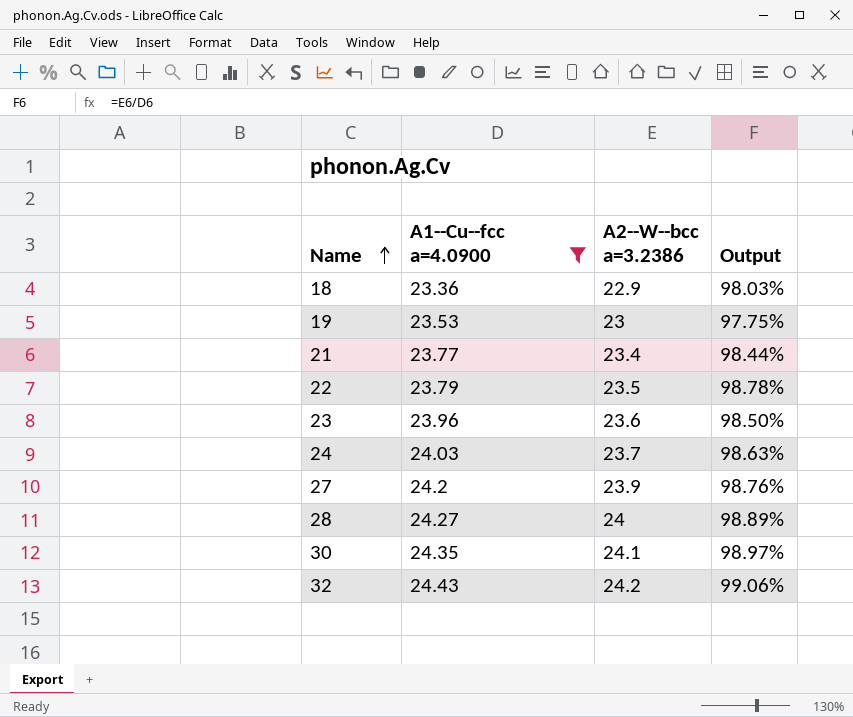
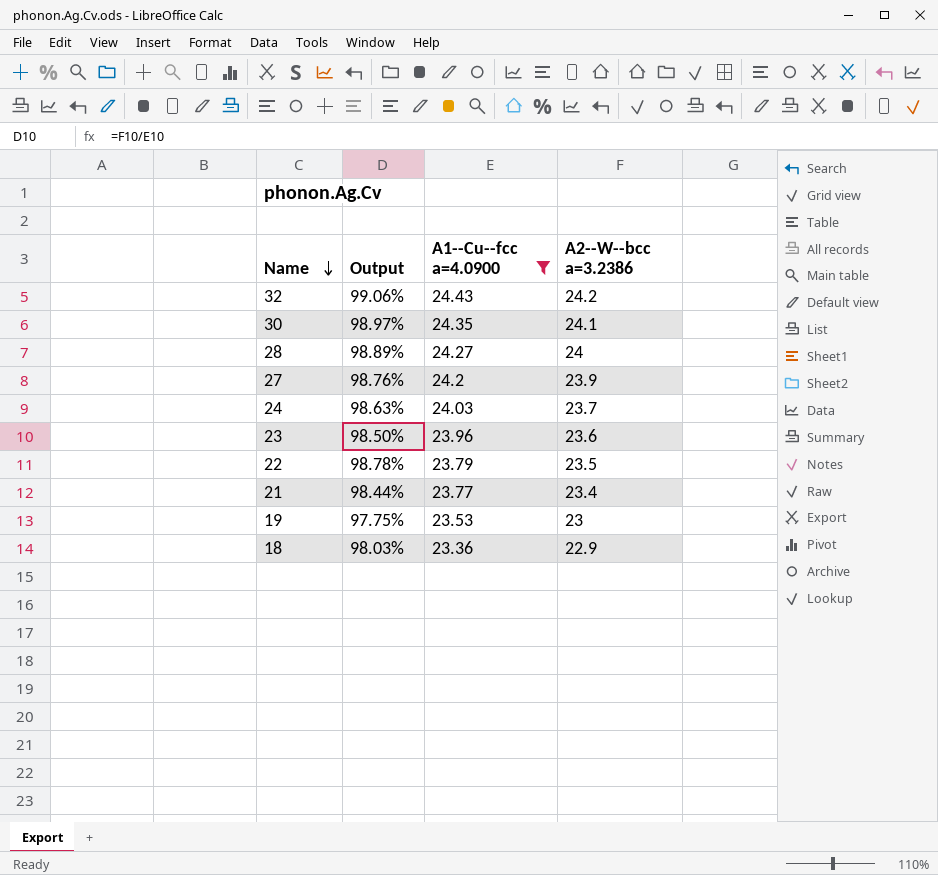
row order: Name ascending -> Name descending
column Output | position: 4 -> 2

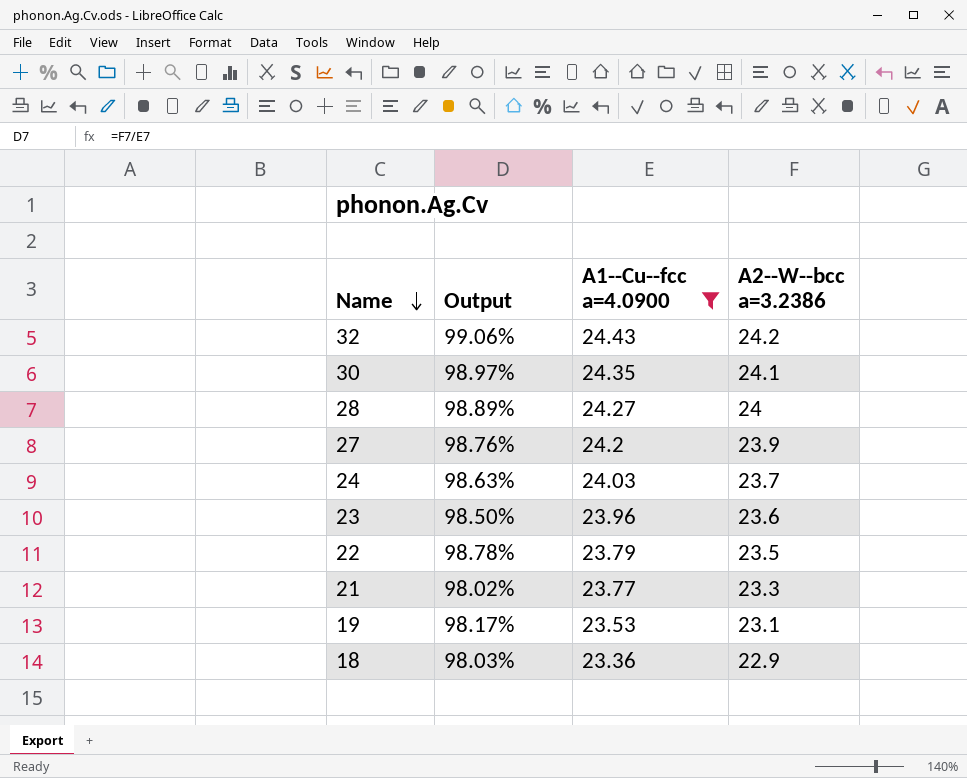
21 | Output: 98.44% -> 98.02%
21 | A2--W--bcc a=3.2386: 23.4 -> 23.3
19 | Output: 97.75% -> 98.17%
19 | A2--W--bcc a=3.2386: 23 -> 23.1

